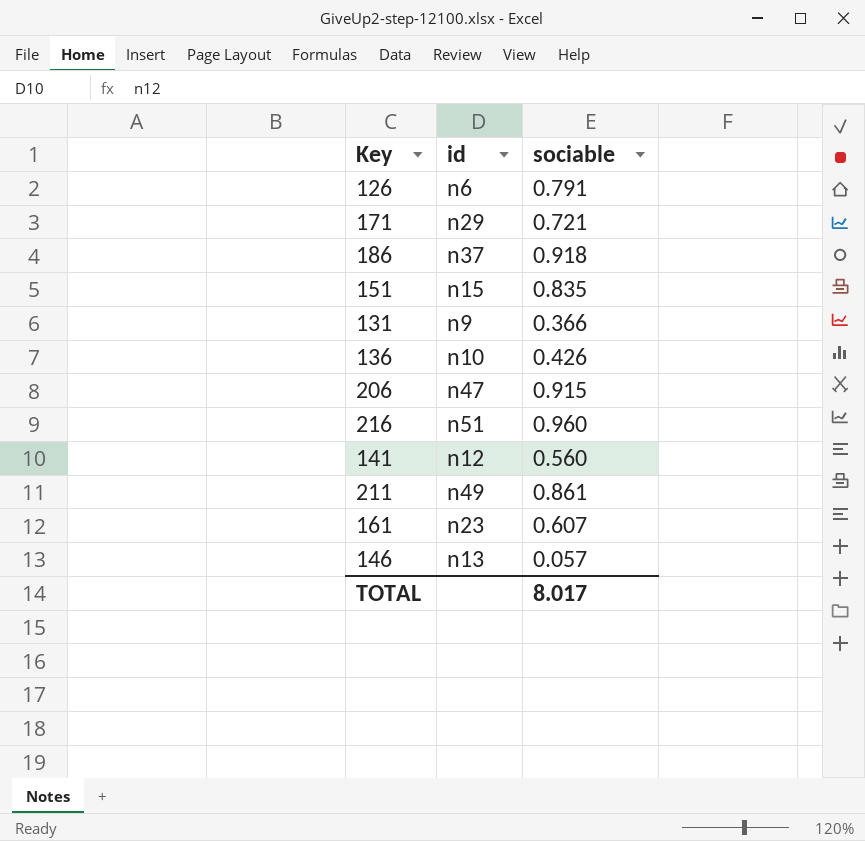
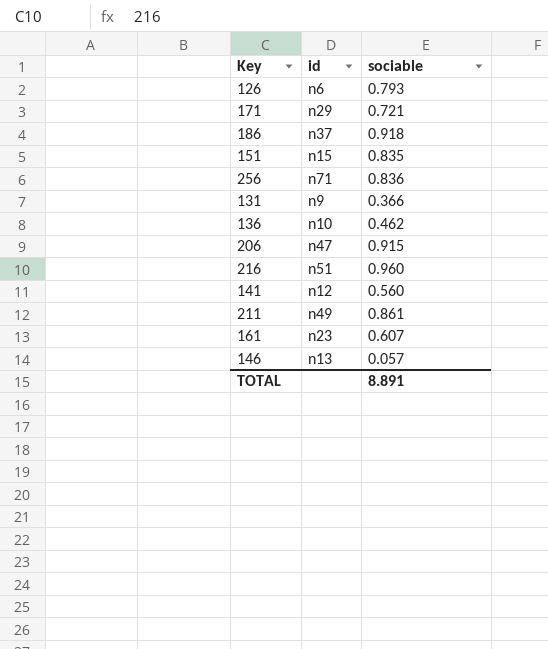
126 | sociable: 0.791 -> 0.793
row 256: none -> n71 | 0.836
136 | sociable: 0.426 -> 0.462
TOTAL | sociable: 8.017 -> 8.891

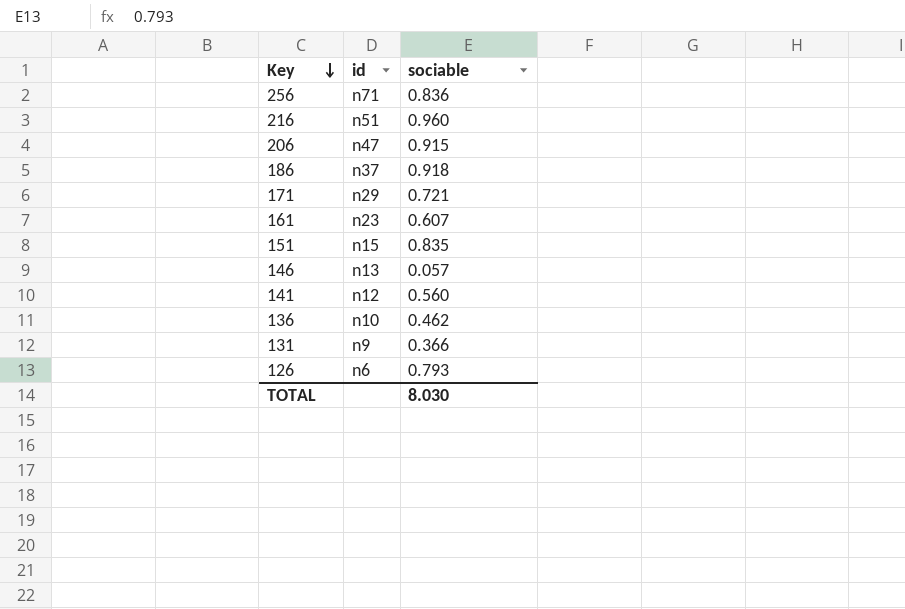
row order: none -> Key descending
row 211: n49 | 0.861 -> none
TOTAL | sociable: 8.891 -> 8.030

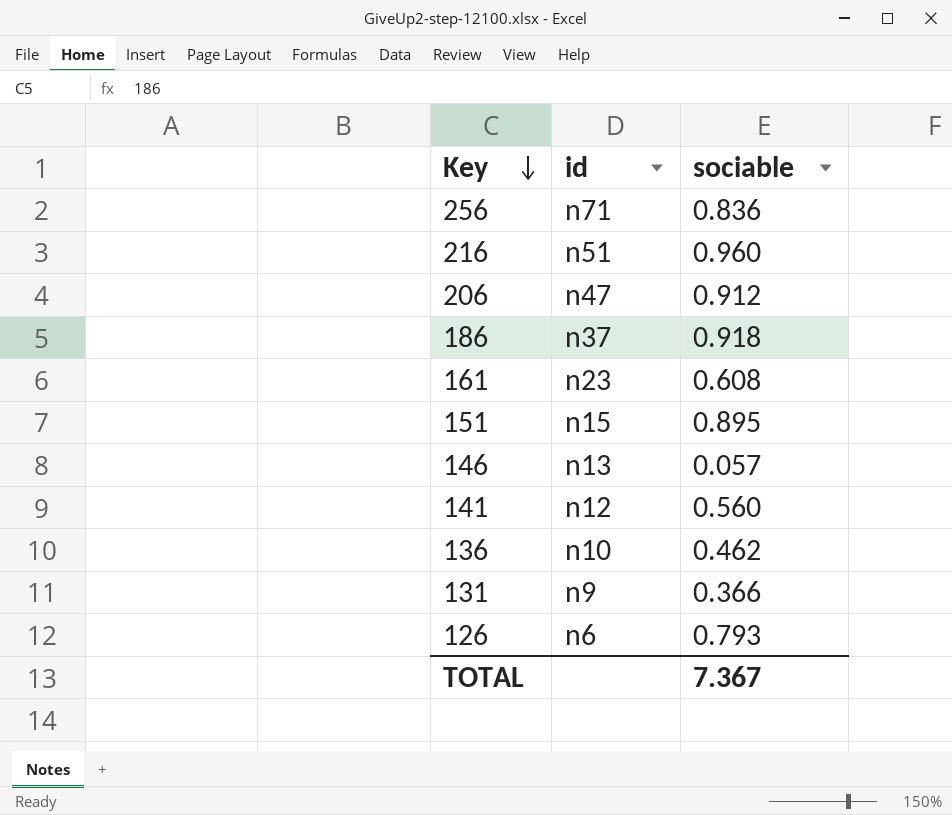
row 171: n29 | 0.721 -> none
206 | sociable: 0.915 -> 0.912
161 | sociable: 0.607 -> 0.608
151 | sociable: 0.835 -> 0.895
TOTAL | sociable: 8.030 -> 7.367

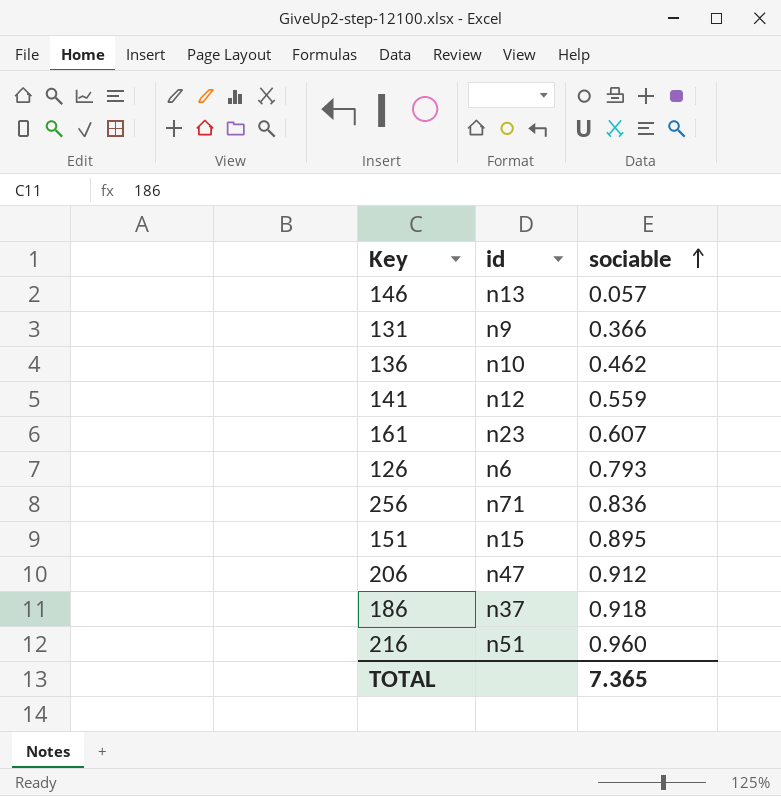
row order: Key descending -> sociable ascending
141 | sociable: 0.560 -> 0.559
161 | sociable: 0.608 -> 0.607
TOTAL | sociable: 7.367 -> 7.365

